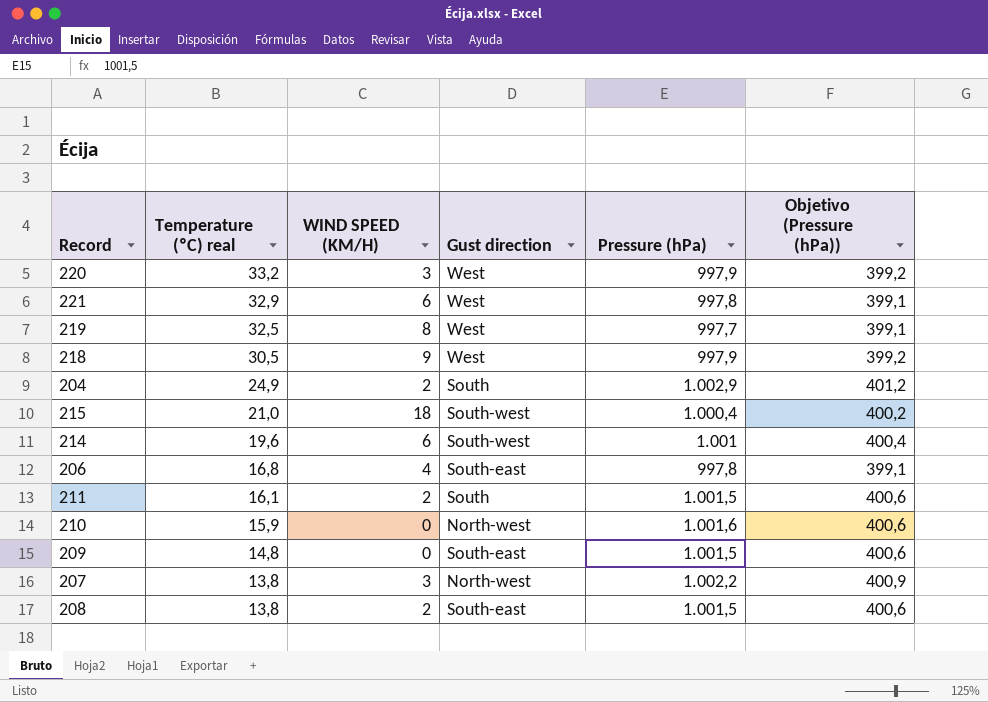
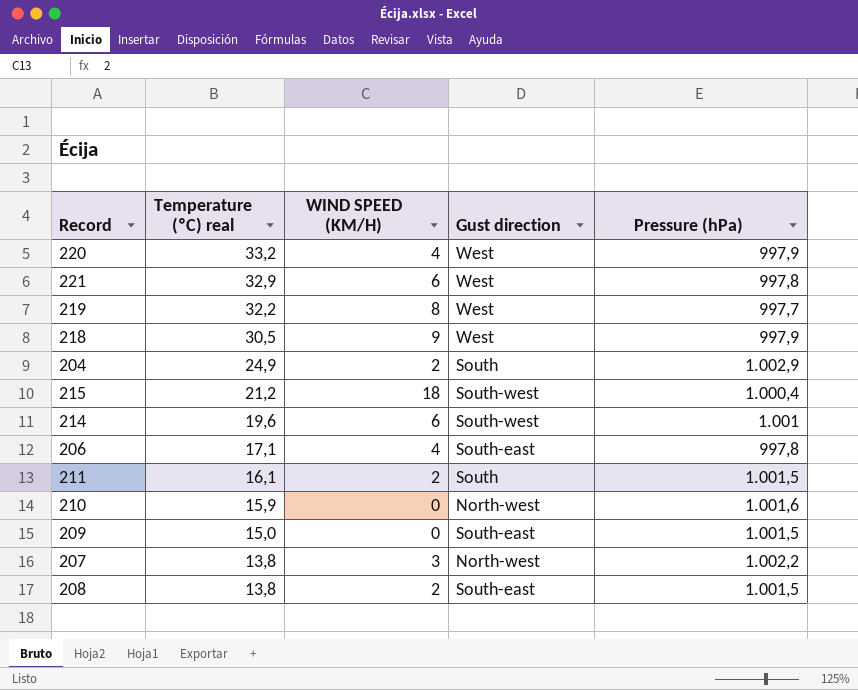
column Objetivo (Pressure (hPa)) | formula: [Pressure (hPa)] * 0,4 -> none
220 | WIND SPEED (KM/H): 3 -> 4
219 | Temperature (ºC) real: 32,5 -> 32,2
215 | Temperature (ºC) real: 21,0 -> 21,2
206 | Temperature (ºC) real: 16,8 -> 17,1
209 | Temperature (ºC) real: 14,8 -> 15,0

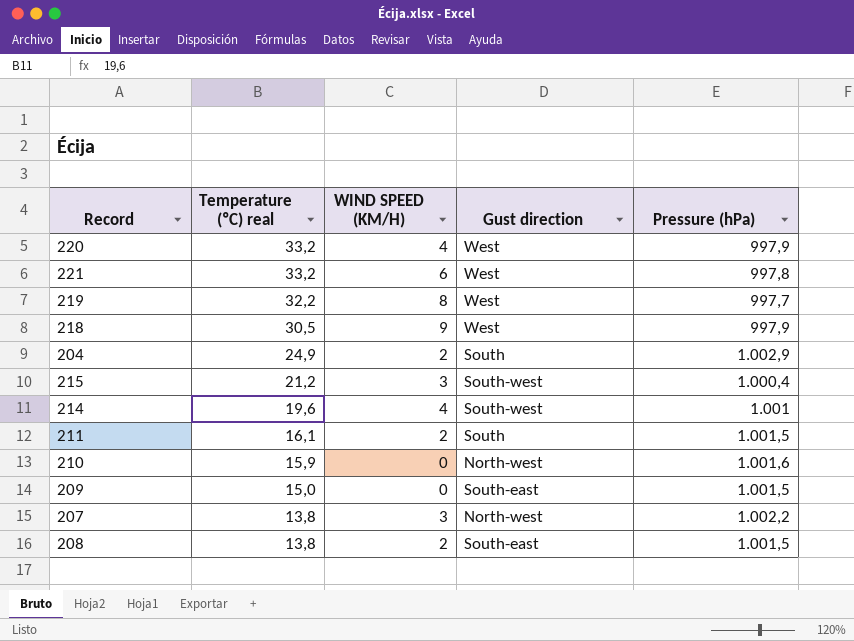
row 206: 17,1 | 4 | South-east | 997,8 -> none
221 | Temperature (ºC) real: 32,9 -> 33,2
215 | WIND SPEED (KM/H): 18 -> 3
214 | WIND SPEED (KM/H): 6 -> 4

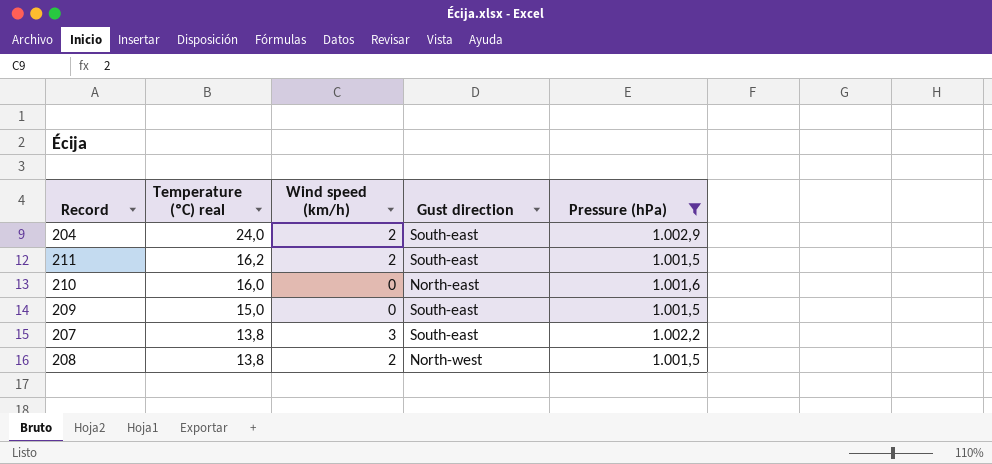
filter: none -> Pressure (hPa) >= 1.001,5
column name: WIND SPEED (KM/H) -> Wind speed (km/h)
204 | Temperature (ºC) real: 24,9 -> 24,0
204 | Gust direction: South -> South-east
211 | Temperature (ºC) real: 16,1 -> 16,2
211 | Gust direction: South -> South-east
210 | Temperature (ºC) real: 15,9 -> 16,0
210 | Gust direction: North-west -> North-east
207 | Gust direction: North-west -> South-east
208 | Gust direction: South-east -> North-west

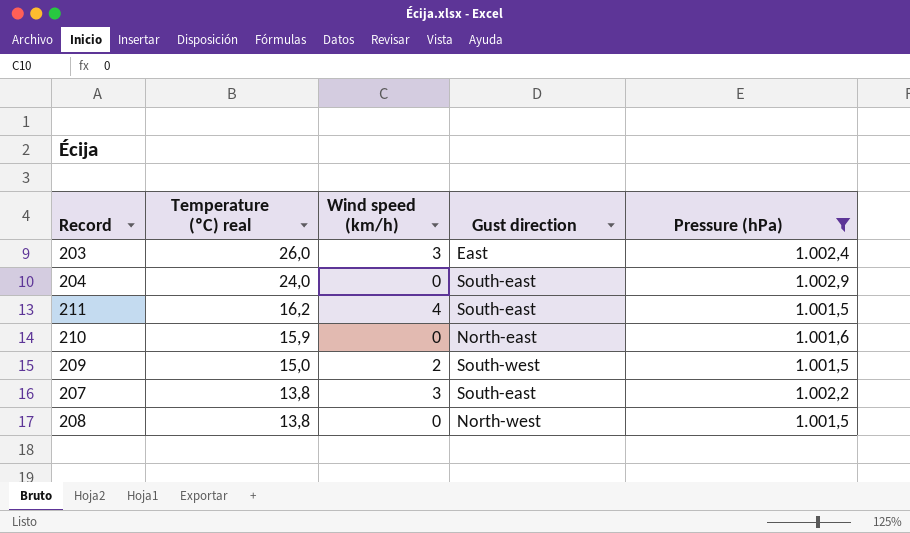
row 203: none -> 26,0 | 3 | East | 1.002,4
204 | Wind speed (km/h): 2 -> 0
211 | Wind speed (km/h): 2 -> 4
210 | Temperature (ºC) real: 16,0 -> 15,9
209 | Wind speed (km/h): 0 -> 2
209 | Gust direction: South-east -> South-west
208 | Wind speed (km/h): 2 -> 0

